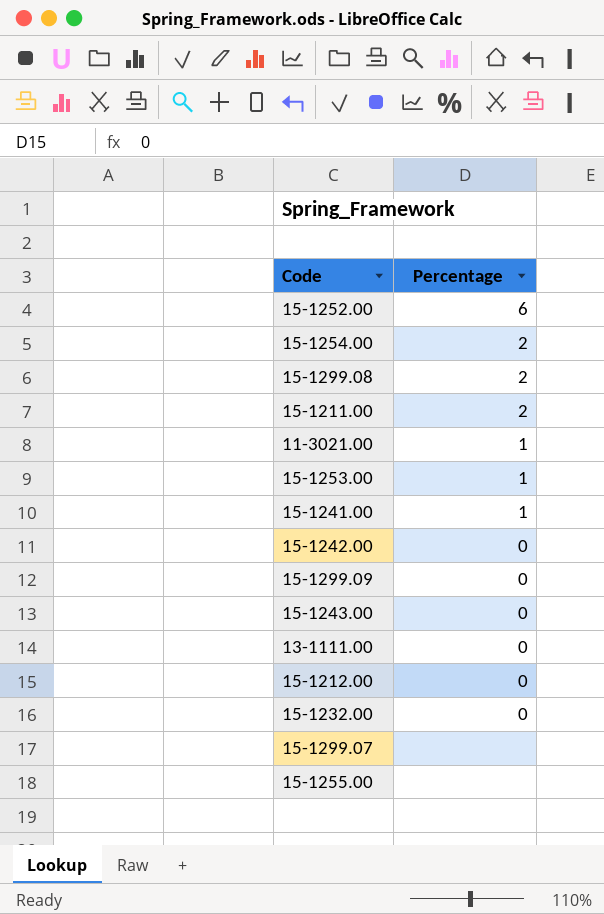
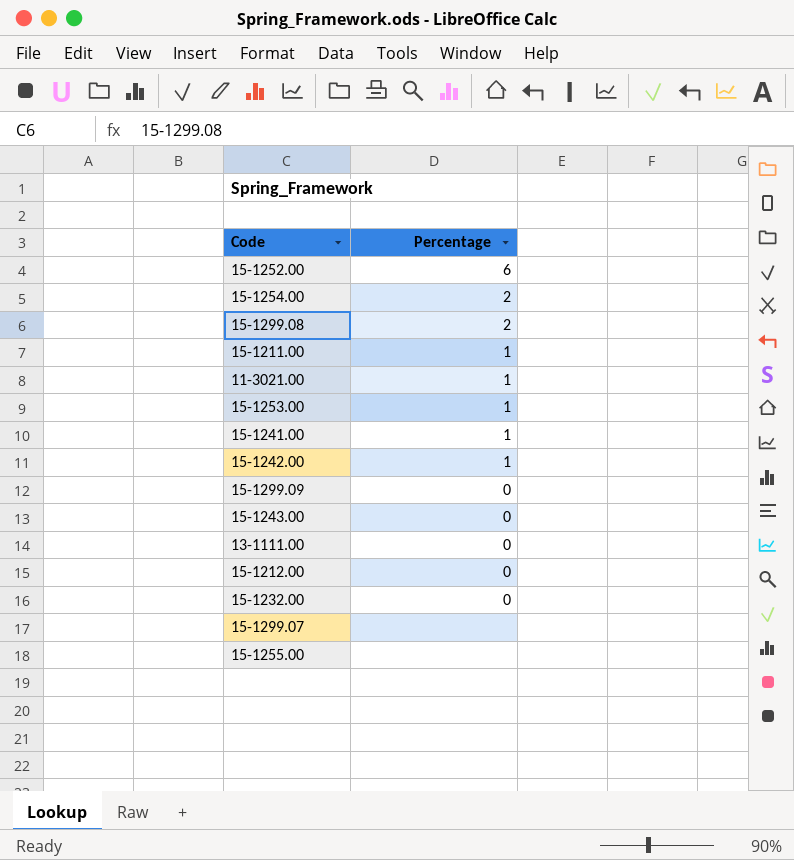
15-1211.00 | Percentage: 2 -> 1
15-1242.00 | Percentage: 0 -> 1

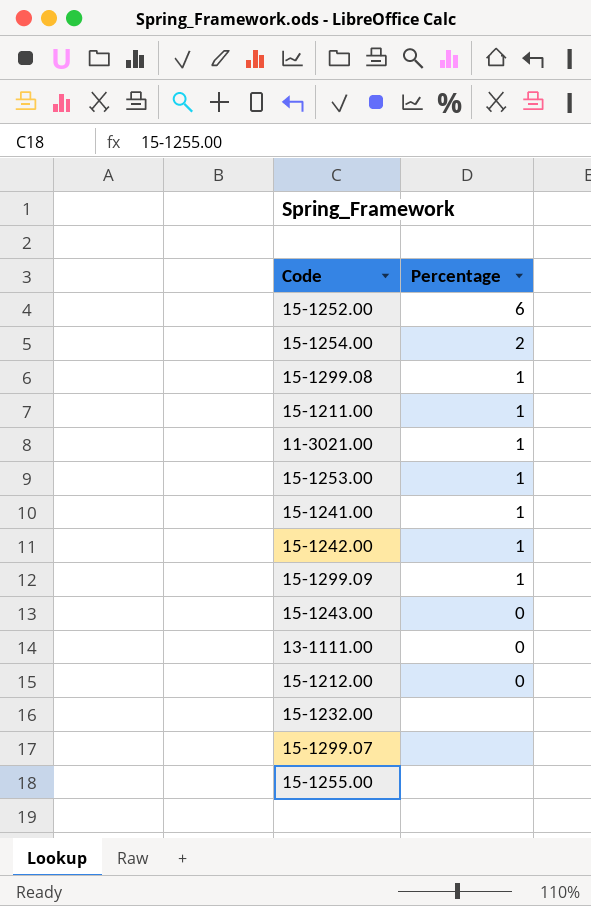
15-1299.08 | Percentage: 2 -> 1
15-1299.09 | Percentage: 0 -> 1
15-1232.00 | Percentage: 0 -> none

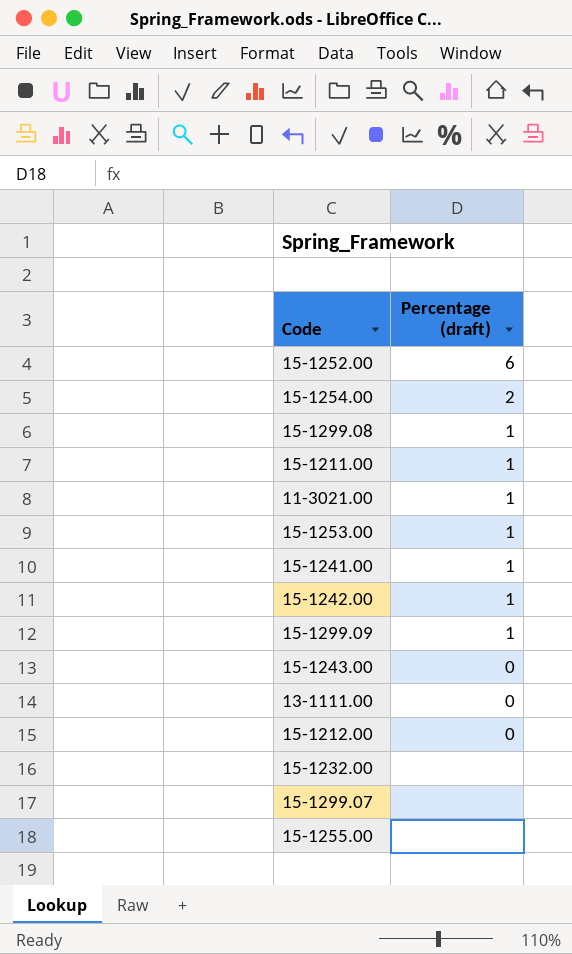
column name: Percentage -> Percentage (draft)

